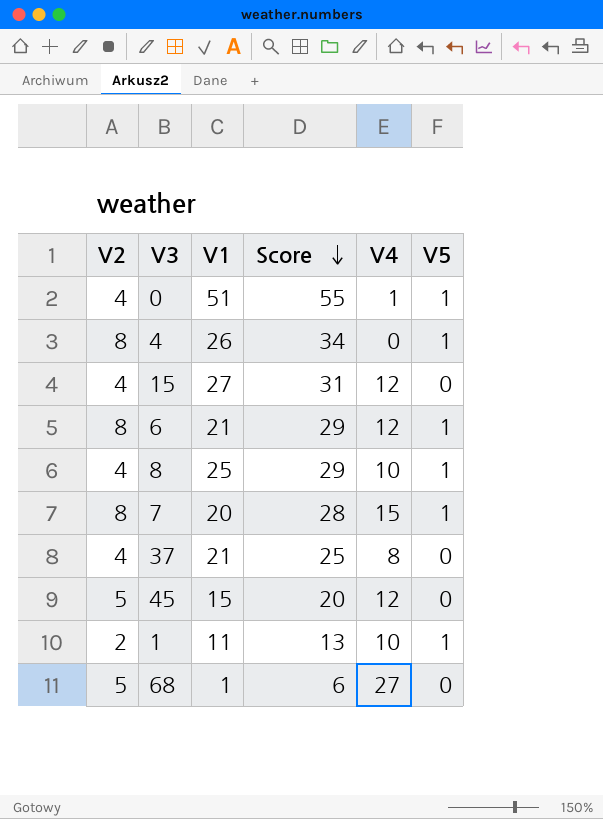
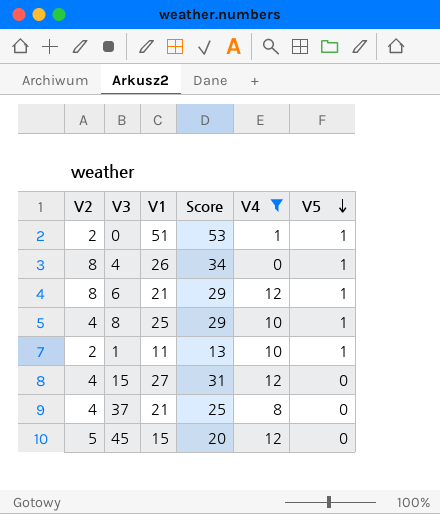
filter: none -> V4 <= 12
row order: Score descending -> V5 descending
0 | V2: 4 -> 2
0 | Score: 55 -> 53

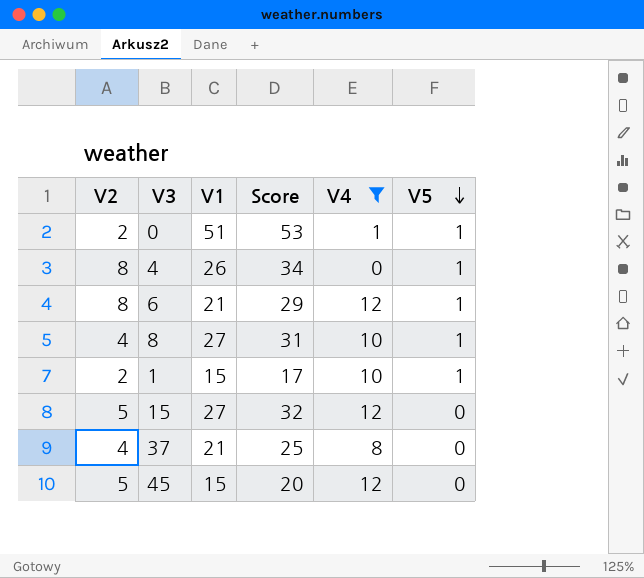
8 | V1: 25 -> 27
8 | Score: 29 -> 31
1 | V1: 11 -> 15
1 | Score: 13 -> 17
15 | V2: 4 -> 5
15 | Score: 31 -> 32

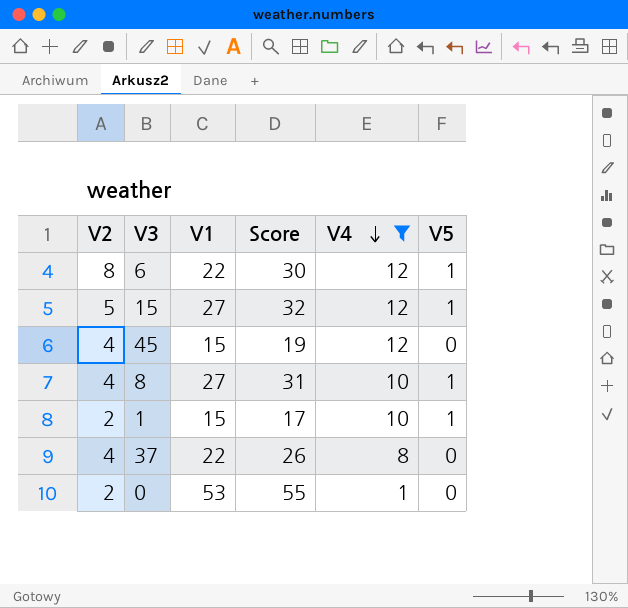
row order: V5 descending -> V4 descending
row 4: 8 | 26 | 34 | 0 | 1 -> none
6 | V1: 21 -> 22
6 | Score: 29 -> 30
15 | V5: 0 -> 1
45 | V2: 5 -> 4
45 | Score: 20 -> 19
37 | V1: 21 -> 22
37 | Score: 25 -> 26
0 | V1: 51 -> 53
0 | Score: 53 -> 55
0 | V5: 1 -> 0

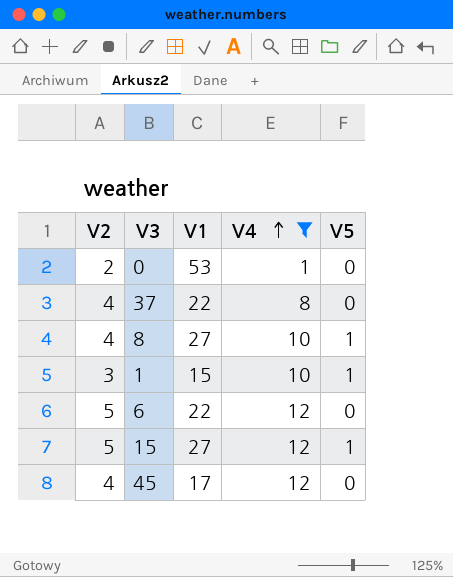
row order: V4 descending -> V4 ascending
column Score | formula: [V2] + [V1] -> none
1 | V2: 2 -> 3
6 | V2: 8 -> 5
6 | V5: 1 -> 0
45 | V1: 15 -> 17

